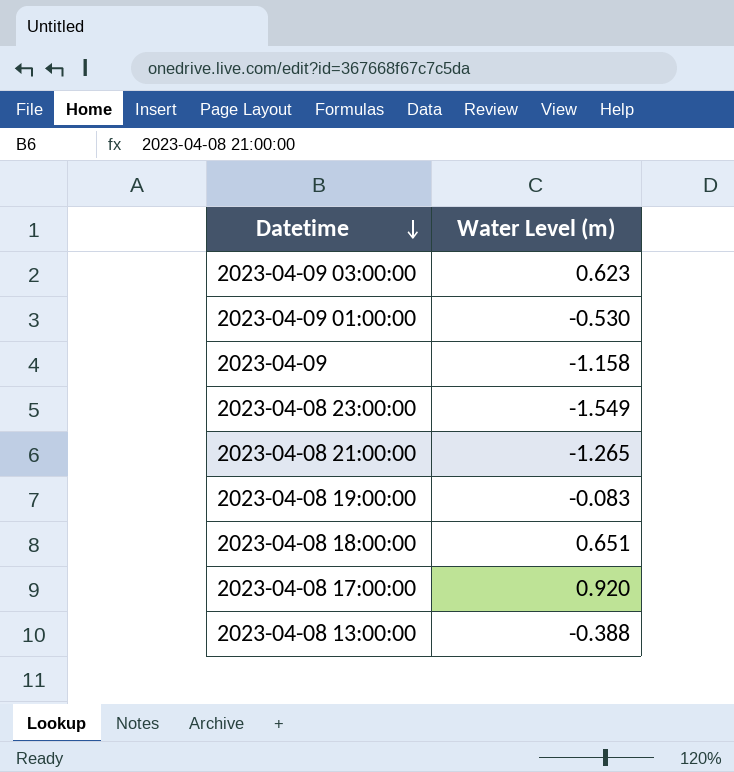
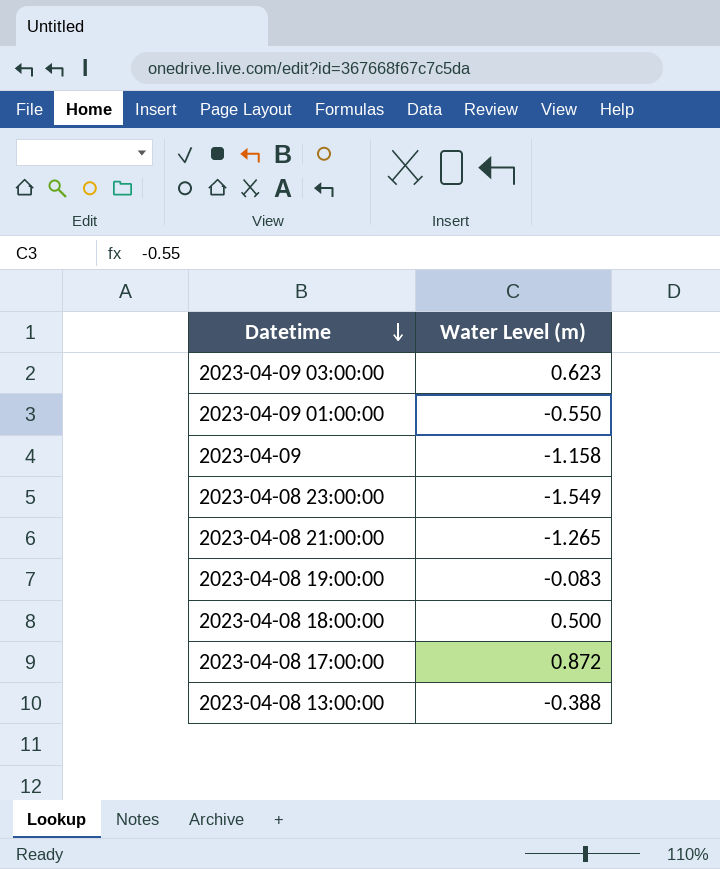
2023-04-09 01:00:00 | Water Level (m): -0.530 -> -0.550
2023-04-08 18:00:00 | Water Level (m): 0.651 -> 0.500
2023-04-08 17:00:00 | Water Level (m): 0.920 -> 0.872

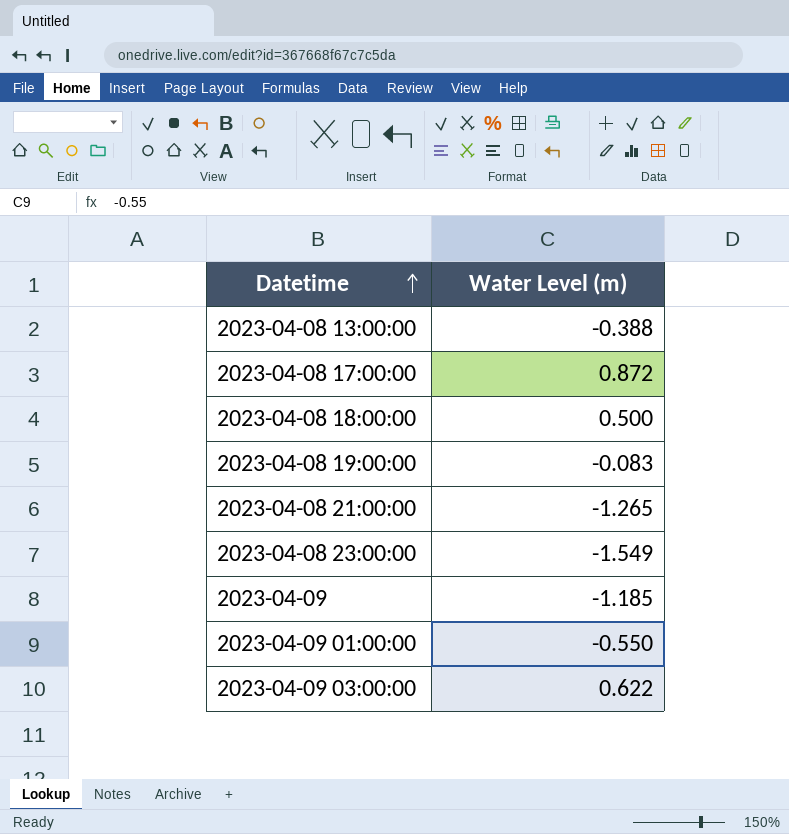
row order: Datetime descending -> Datetime ascending
2023-04-09 | Water Level (m): -1.158 -> -1.185
2023-04-09 03:00:00 | Water Level (m): 0.623 -> 0.622

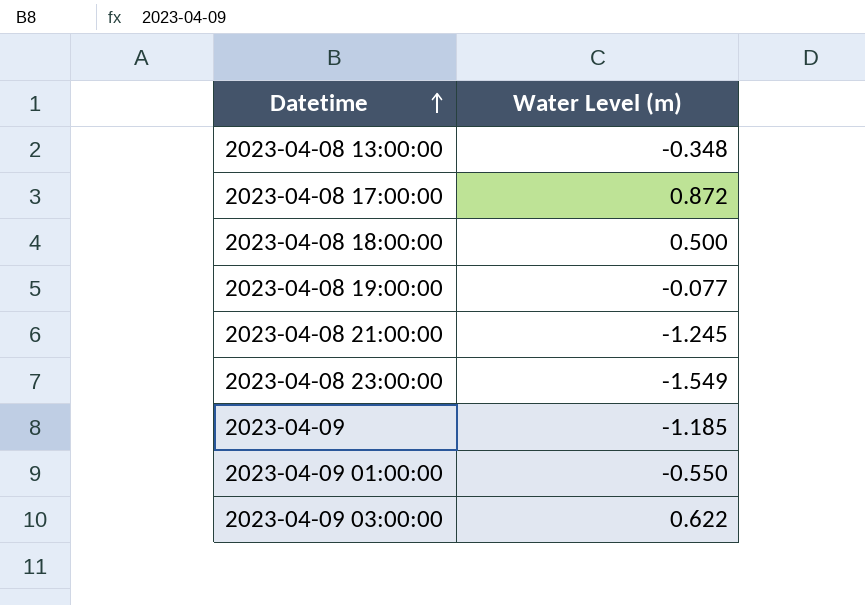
2023-04-08 13:00:00 | Water Level (m): -0.388 -> -0.348
2023-04-08 19:00:00 | Water Level (m): -0.083 -> -0.077
2023-04-08 21:00:00 | Water Level (m): -1.265 -> -1.245

